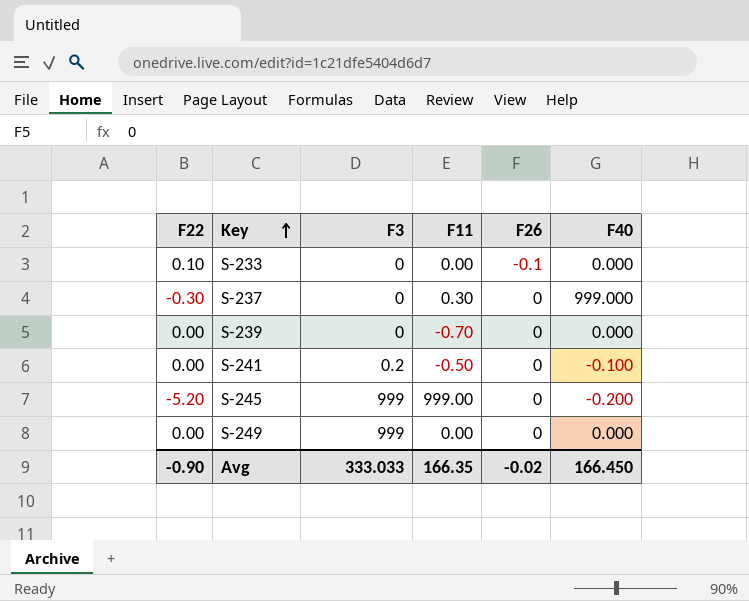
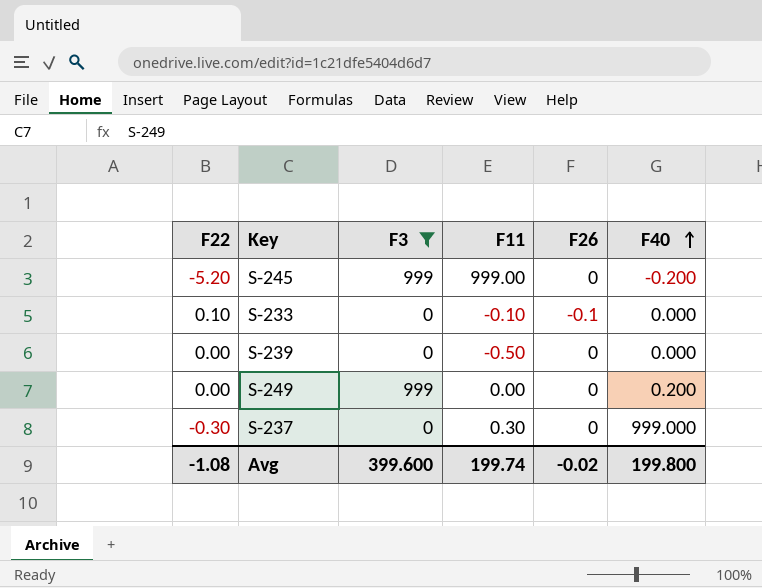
filter: none -> F3 != 0.2
row order: Key ascending -> F40 ascending
S-233 | F11: 0.00 -> -0.10
S-239 | F11: -0.70 -> -0.50
S-249 | F40: 0.000 -> 0.200
Avg | F22: -0.90 -> -1.08
Avg | F3: 333.033 -> 399.600
Avg | F11: 166.35 -> 199.74
Avg | F40: 166.450 -> 199.800

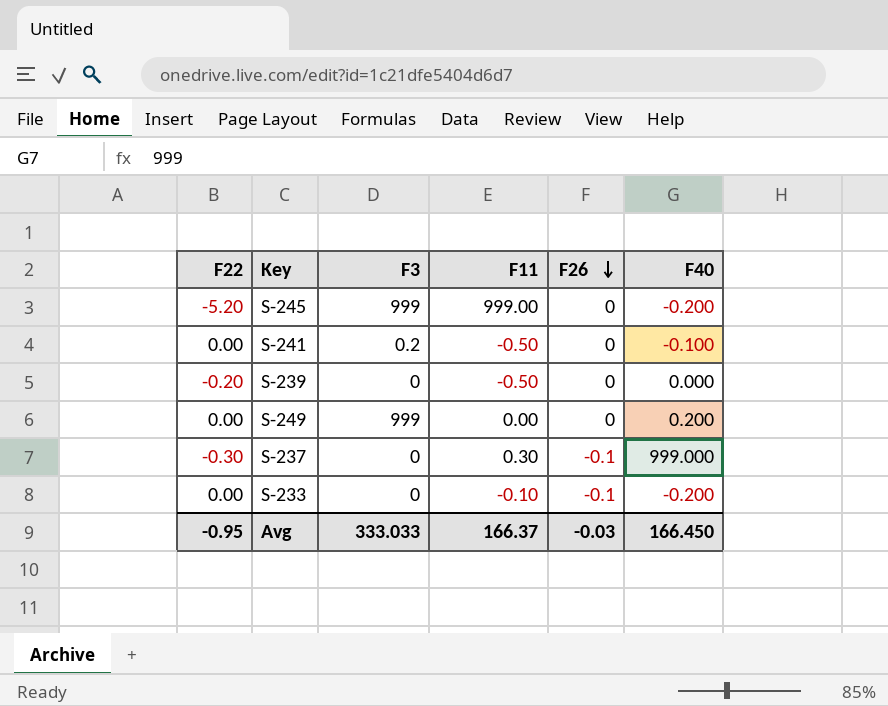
filter: F3 != 0.2 -> none
row order: F40 ascending -> F26 descending
S-239 | F22: 0.00 -> -0.20
S-237 | F26: 0 -> -0.1
S-233 | F22: 0.10 -> 0.00
S-233 | F40: 0.000 -> -0.200
Avg | F22: -1.08 -> -0.95
Avg | F3: 399.600 -> 333.033
Avg | F11: 199.74 -> 166.37
Avg | F26: -0.02 -> -0.03
Avg | F40: 199.800 -> 166.450

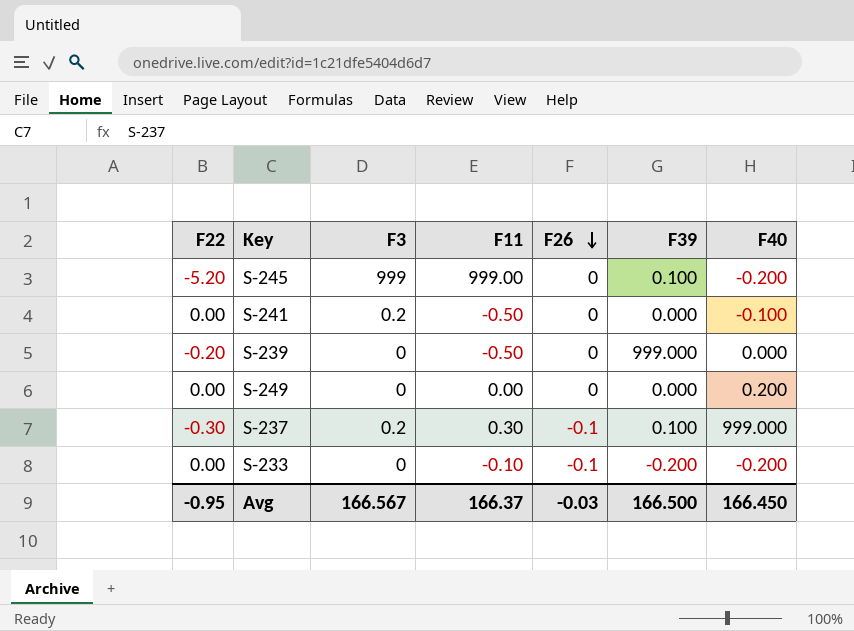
column F39 | position: none -> 6
S-249 | F3: 999 -> 0
S-237 | F3: 0 -> 0.2
Avg | F3: 333.033 -> 166.567

